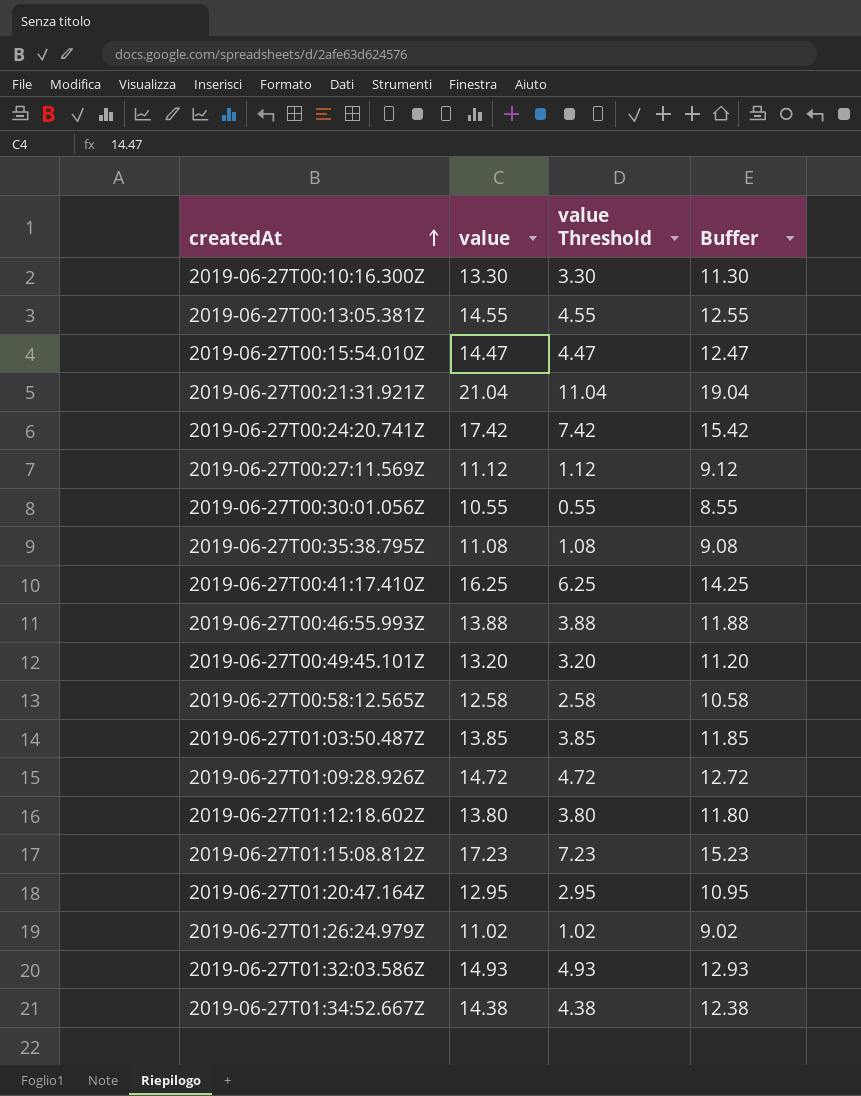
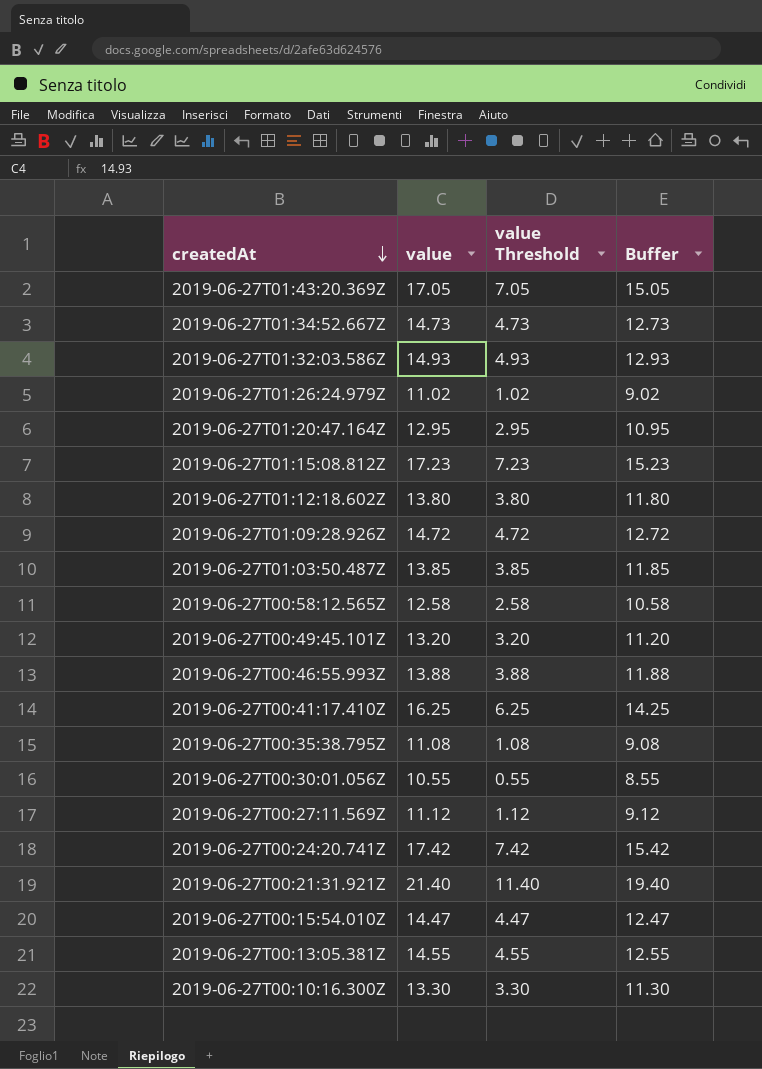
row order: createdAt ascending -> createdAt descending
row 2019-06-27T01:43:20.369Z: none -> 17.05 | 7.05 | 15.05
2019-06-27T01:34:52.667Z | value: 14.38 -> 14.73
2019-06-27T01:34:52.667Z | value Threshold: 4.38 -> 4.73
2019-06-27T01:34:52.667Z | Buffer: 12.38 -> 12.73
2019-06-27T00:21:31.921Z | value: 21.04 -> 21.40
2019-06-27T00:21:31.921Z | value Threshold: 11.04 -> 11.40
2019-06-27T00:21:31.921Z | Buffer: 19.04 -> 19.40

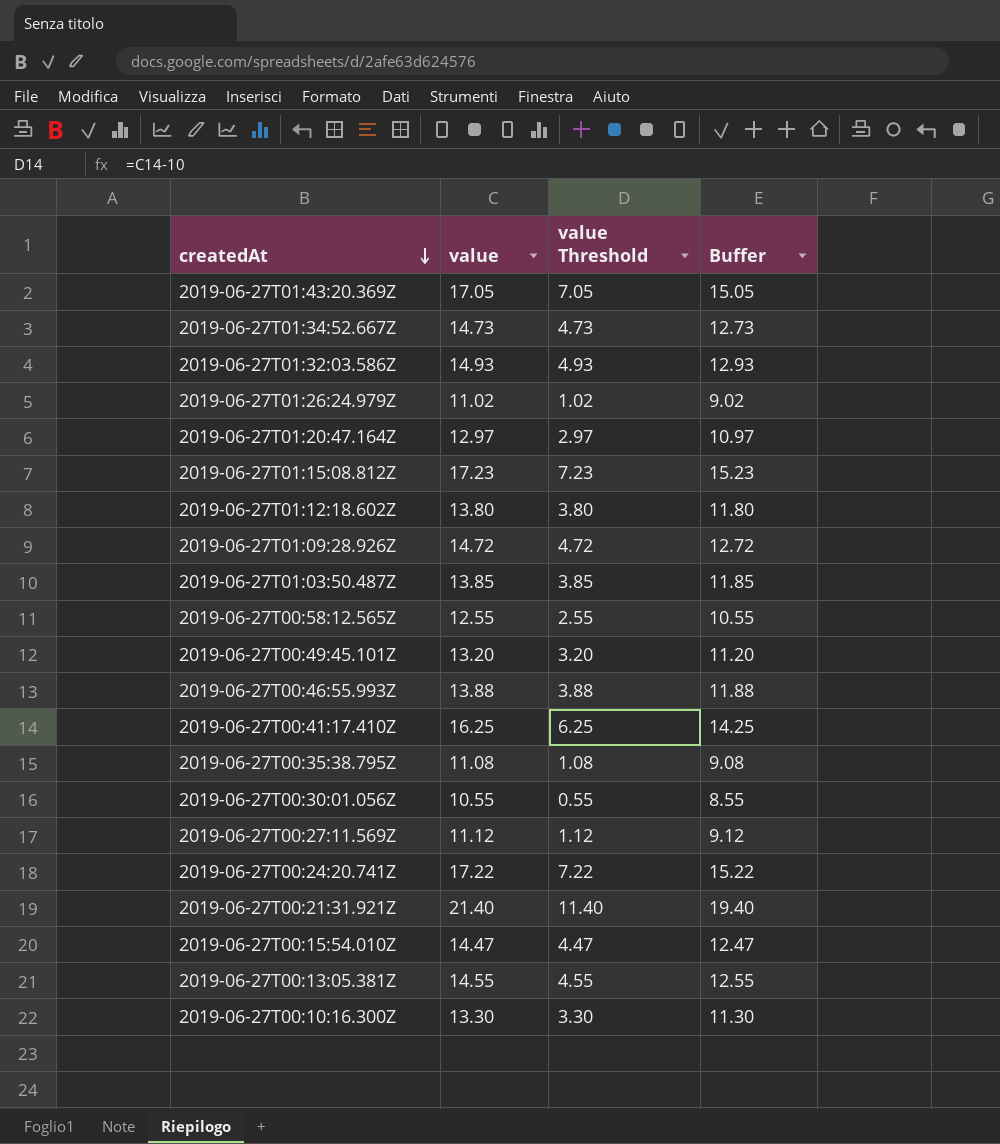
2019-06-27T01:20:47.164Z | value: 12.95 -> 12.97
2019-06-27T01:20:47.164Z | value Threshold: 2.95 -> 2.97
2019-06-27T01:20:47.164Z | Buffer: 10.95 -> 10.97
2019-06-27T00:58:12.565Z | value: 12.58 -> 12.55
2019-06-27T00:58:12.565Z | value Threshold: 2.58 -> 2.55
2019-06-27T00:58:12.565Z | Buffer: 10.58 -> 10.55
2019-06-27T00:24:20.741Z | value: 17.42 -> 17.22
2019-06-27T00:24:20.741Z | value Threshold: 7.42 -> 7.22
2019-06-27T00:24:20.741Z | Buffer: 15.42 -> 15.22

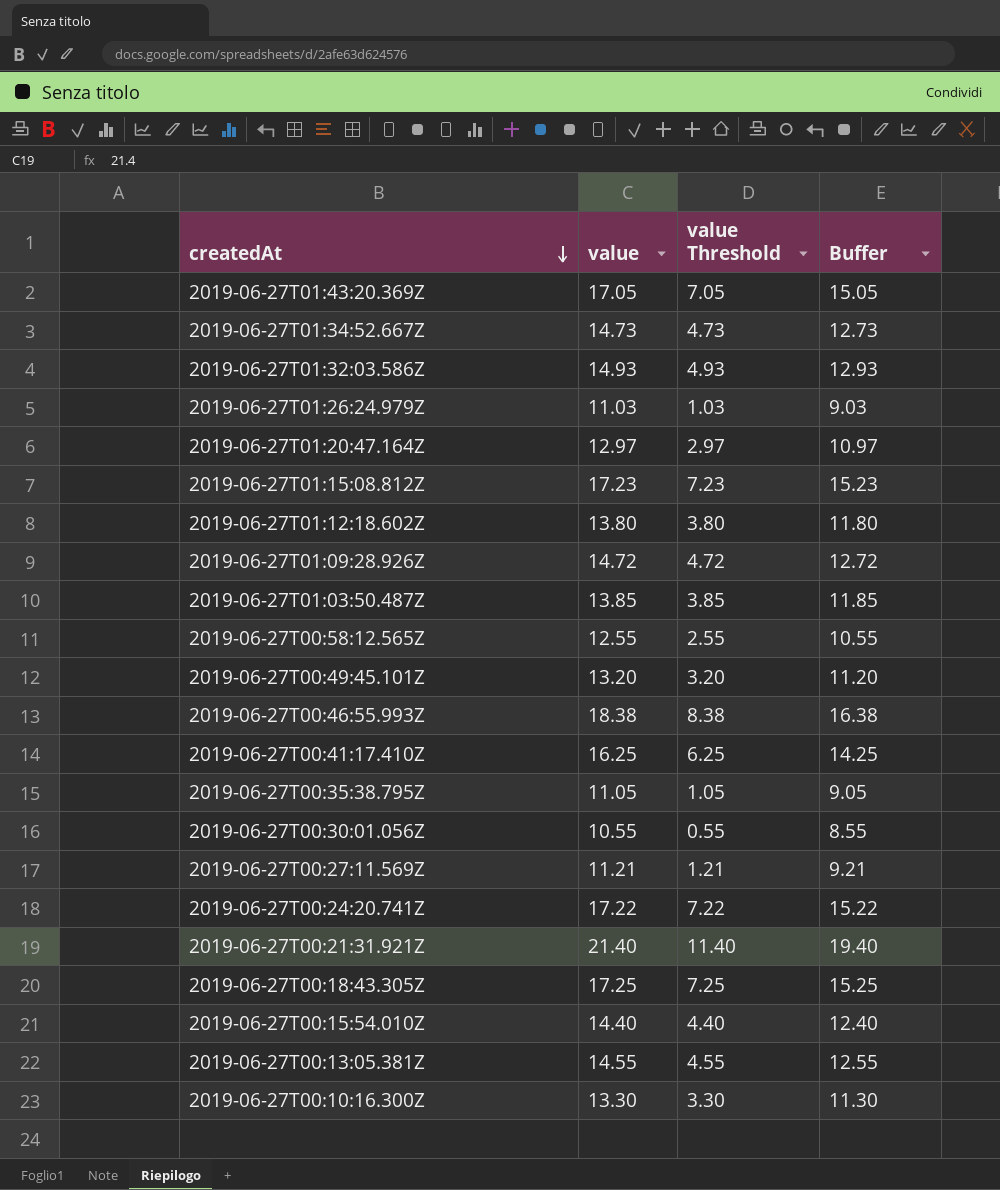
2019-06-27T01:26:24.979Z | value: 11.02 -> 11.03
2019-06-27T01:26:24.979Z | value Threshold: 1.02 -> 1.03
2019-06-27T01:26:24.979Z | Buffer: 9.02 -> 9.03
2019-06-27T00:46:55.993Z | value: 13.88 -> 18.38
2019-06-27T00:46:55.993Z | value Threshold: 3.88 -> 8.38
2019-06-27T00:46:55.993Z | Buffer: 11.88 -> 16.38
2019-06-27T00:35:38.795Z | value: 11.08 -> 11.05
2019-06-27T00:35:38.795Z | value Threshold: 1.08 -> 1.05
2019-06-27T00:35:38.795Z | Buffer: 9.08 -> 9.05
2019-06-27T00:27:11.569Z | value: 11.12 -> 11.21
2019-06-27T00:27:11.569Z | value Threshold: 1.12 -> 1.21
2019-06-27T00:27:11.569Z | Buffer: 9.12 -> 9.21
row 2019-06-27T00:18:43.305Z: none -> 17.25 | 7.25 | 15.25
2019-06-27T00:15:54.010Z | value: 14.47 -> 14.40
2019-06-27T00:15:54.010Z | value Threshold: 4.47 -> 4.40
2019-06-27T00:15:54.010Z | Buffer: 12.47 -> 12.40

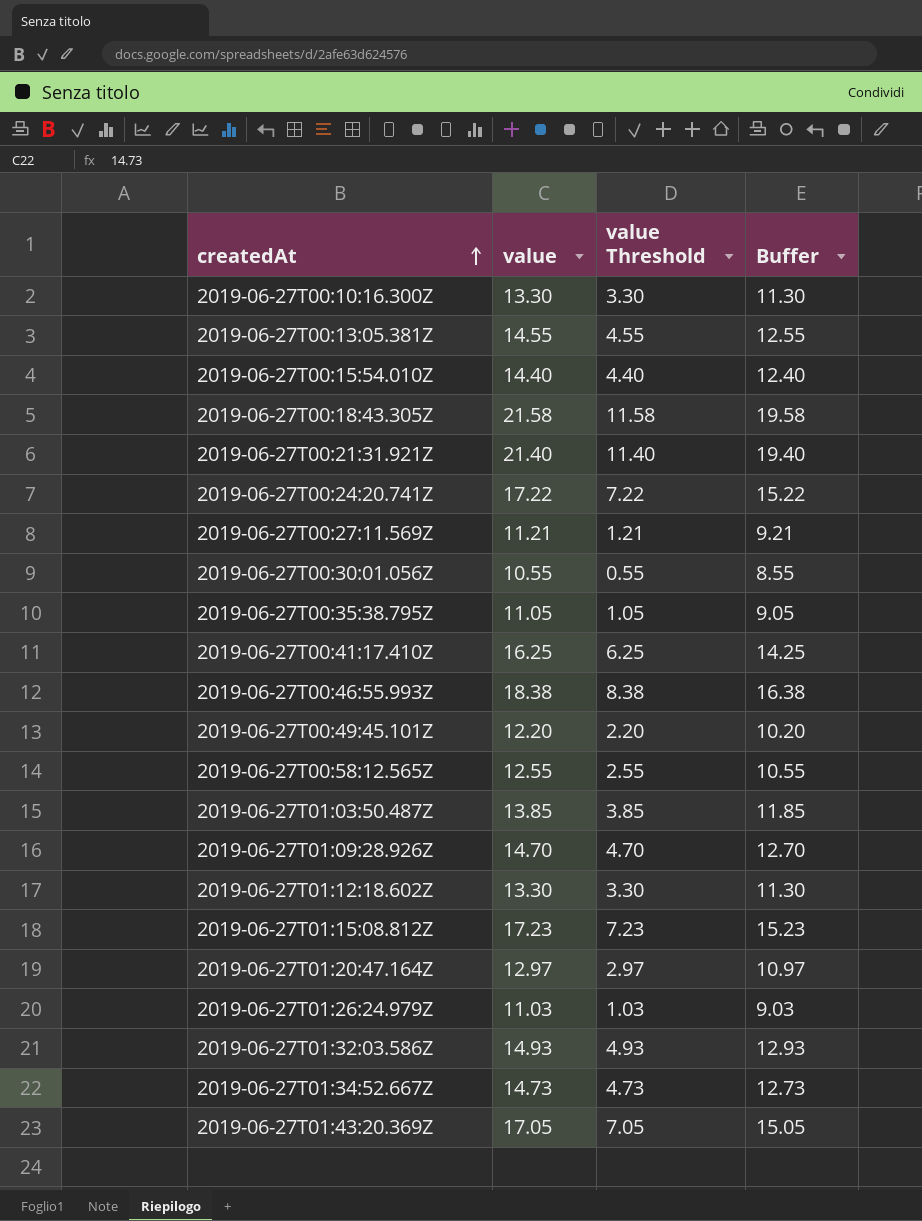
row order: createdAt descending -> createdAt ascending
2019-06-27T00:18:43.305Z | value: 17.25 -> 21.58
2019-06-27T00:18:43.305Z | value Threshold: 7.25 -> 11.58
2019-06-27T00:18:43.305Z | Buffer: 15.25 -> 19.58
2019-06-27T00:49:45.101Z | value: 13.20 -> 12.20
2019-06-27T00:49:45.101Z | value Threshold: 3.20 -> 2.20
2019-06-27T00:49:45.101Z | Buffer: 11.20 -> 10.20
2019-06-27T01:09:28.926Z | value: 14.72 -> 14.70
2019-06-27T01:09:28.926Z | value Threshold: 4.72 -> 4.70
2019-06-27T01:09:28.926Z | Buffer: 12.72 -> 12.70
2019-06-27T01:12:18.602Z | value: 13.80 -> 13.30
2019-06-27T01:12:18.602Z | value Threshold: 3.80 -> 3.30
2019-06-27T01:12:18.602Z | Buffer: 11.80 -> 11.30

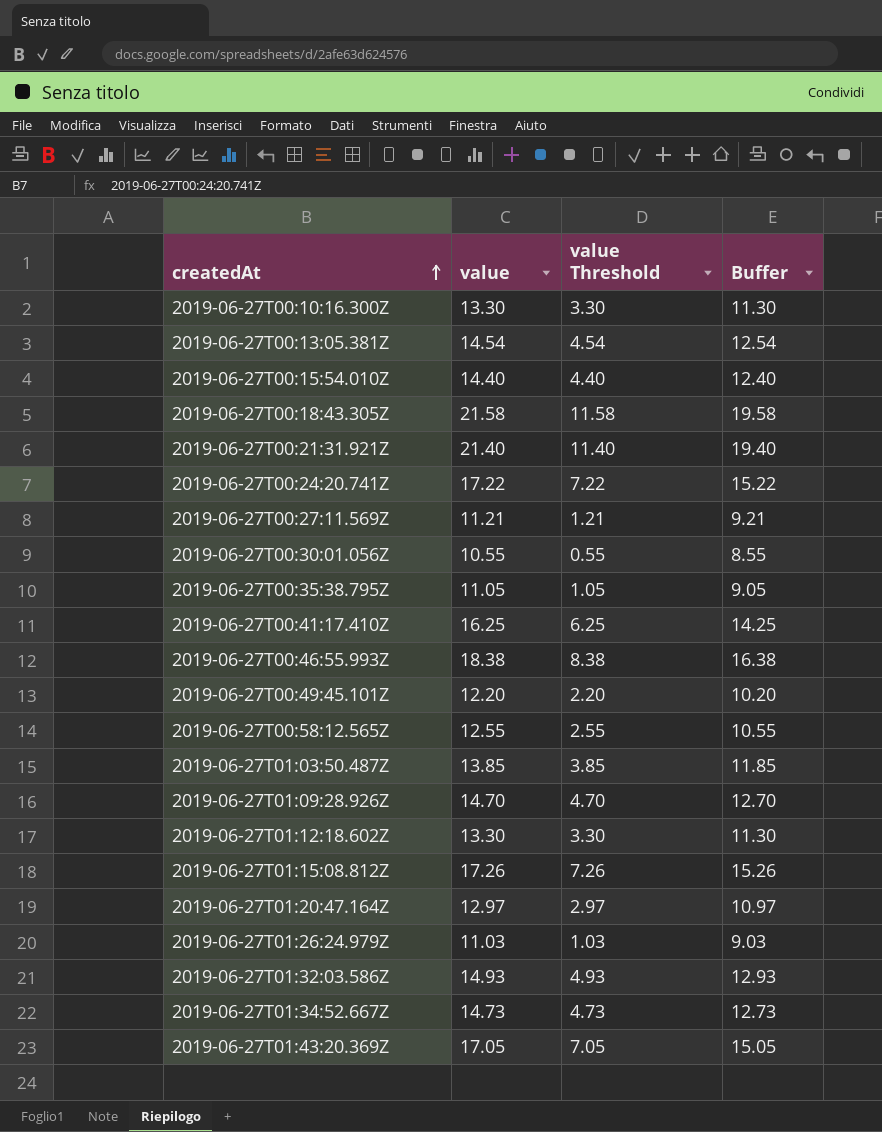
2019-06-27T00:13:05.381Z | value: 14.55 -> 14.54
2019-06-27T00:13:05.381Z | value Threshold: 4.55 -> 4.54
2019-06-27T00:13:05.381Z | Buffer: 12.55 -> 12.54
2019-06-27T01:15:08.812Z | value: 17.23 -> 17.26
2019-06-27T01:15:08.812Z | value Threshold: 7.23 -> 7.26
2019-06-27T01:15:08.812Z | Buffer: 15.23 -> 15.26

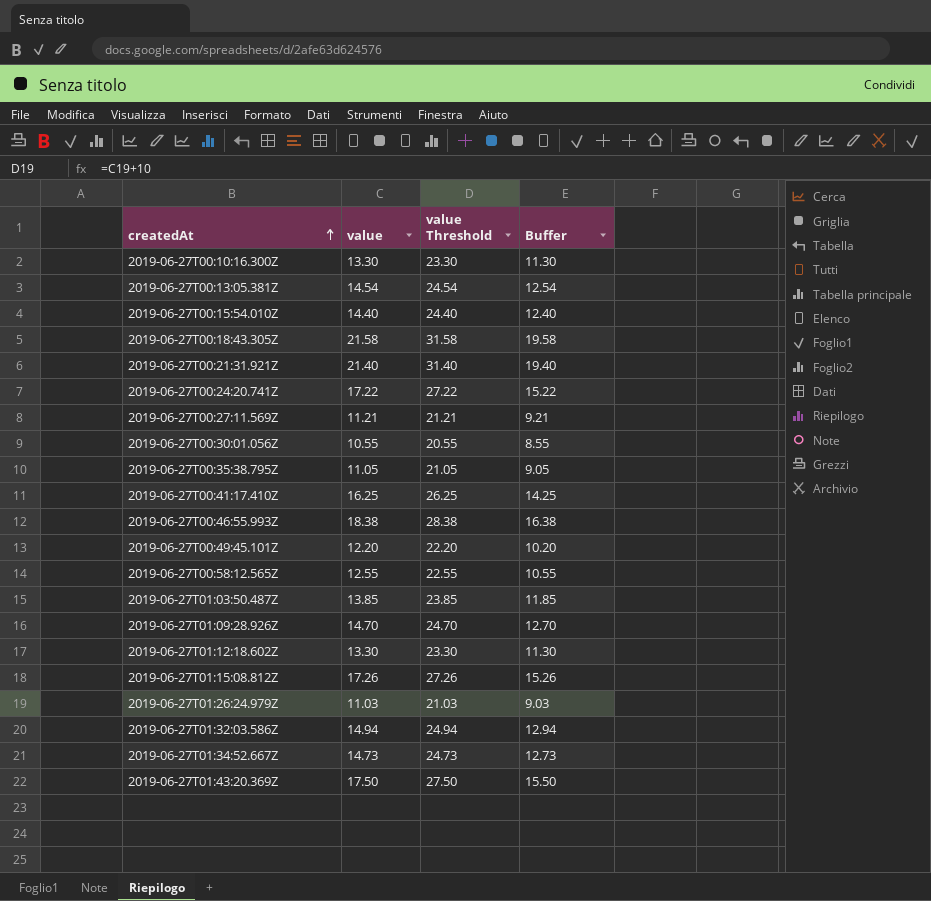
column value Threshold | formula: [value] - 10 -> [value] + 10
row 2019-06-27T01:20:47.164Z: 12.97 | 2.97 | 10.97 -> none
2019-06-27T01:32:03.586Z | value: 14.93 -> 14.94
2019-06-27T01:32:03.586Z | Buffer: 12.93 -> 12.94
2019-06-27T01:43:20.369Z | value: 17.05 -> 17.50
2019-06-27T01:43:20.369Z | Buffer: 15.05 -> 15.50

